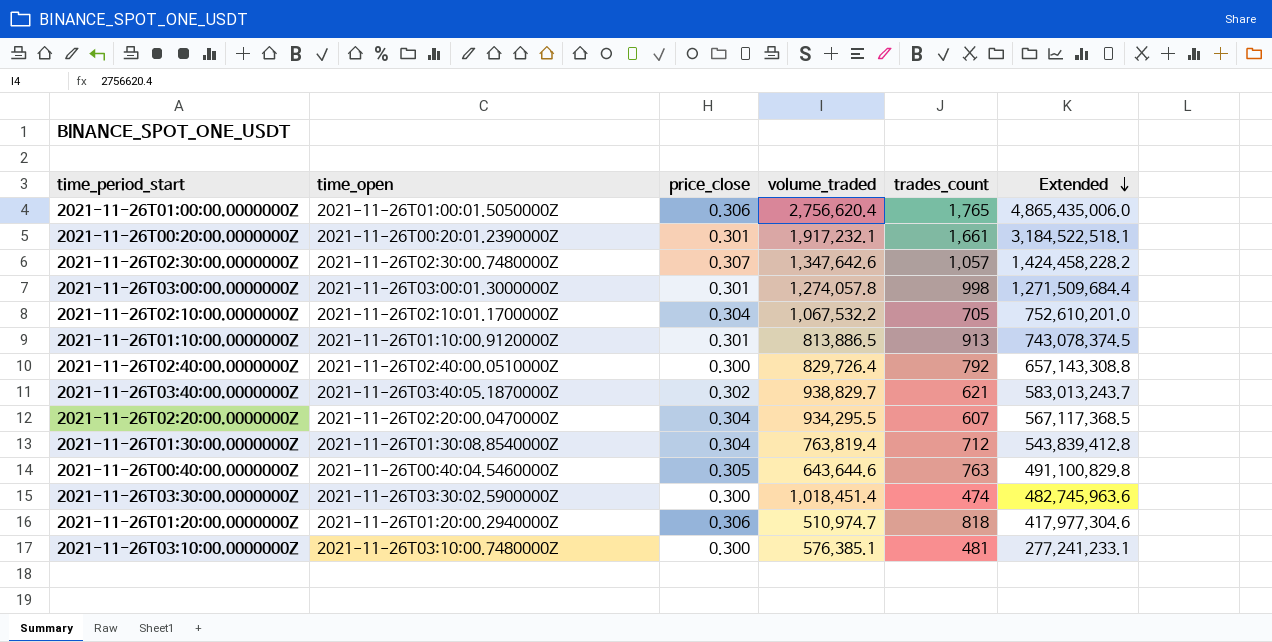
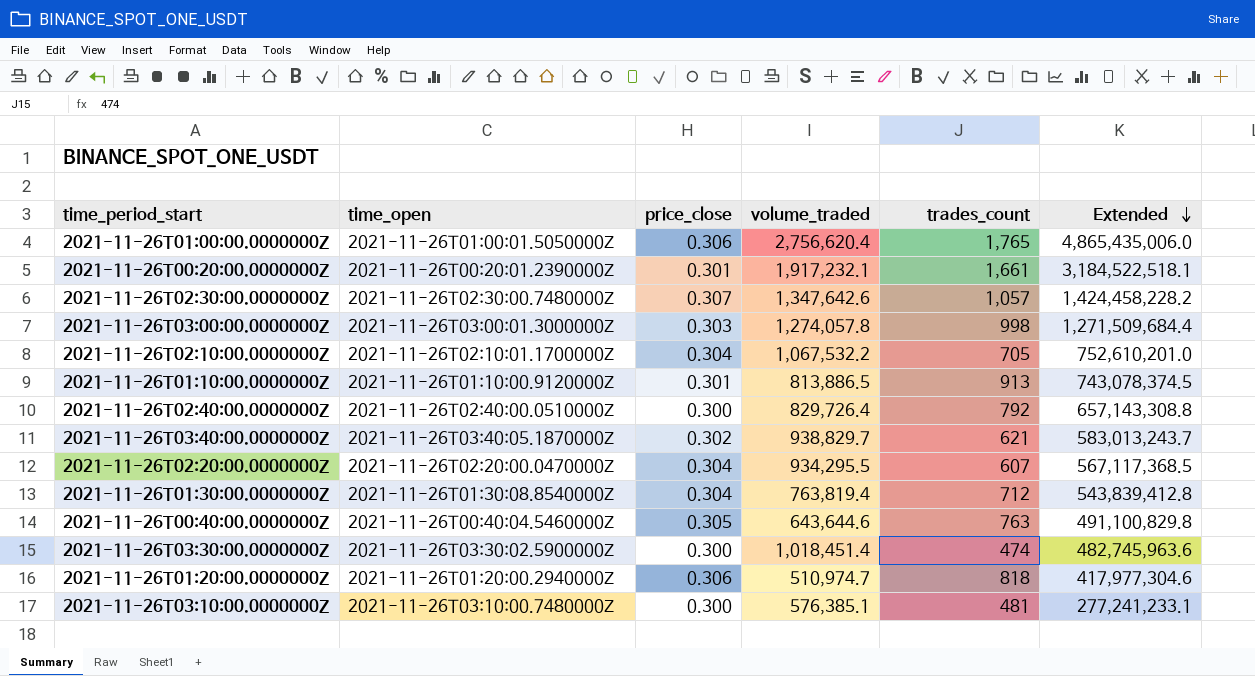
2021-11-26T03:00:00.0000000Z | price_close: 0.301 -> 0.303

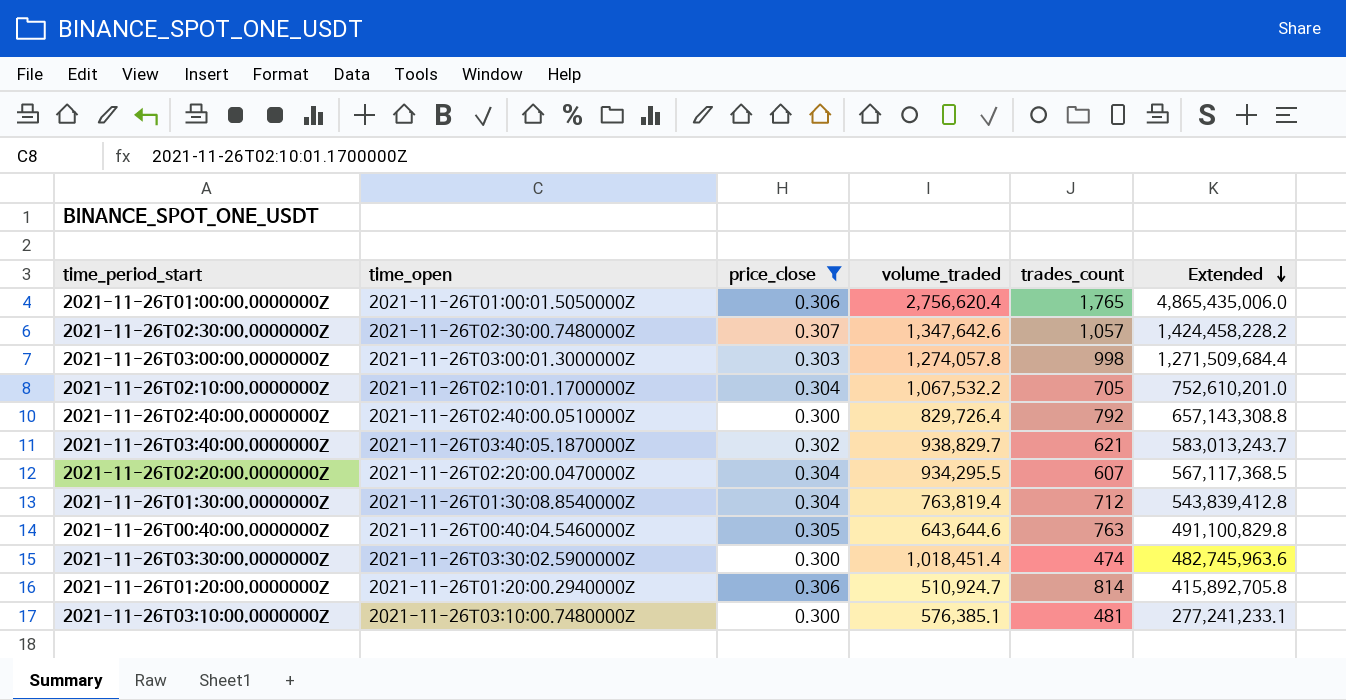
filter: none -> price_close != 0.301
2021-11-26T01:20:00.0000000Z | volume_traded: 510,974.7 -> 510,924.7
2021-11-26T01:20:00.0000000Z | trades_count: 818 -> 814
2021-11-26T01:20:00.0000000Z | Extended: 417,977,304.6 -> 415,892,705.8

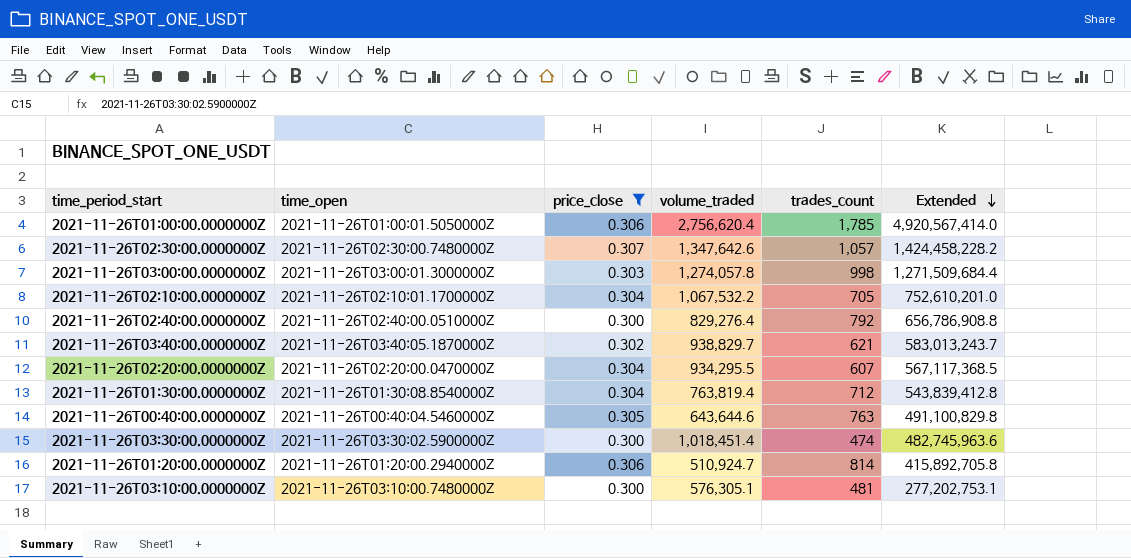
2021-11-26T01:00:00.0000000Z | trades_count: 1,765 -> 1,785
2021-11-26T01:00:00.0000000Z | Extended: 4,865,435,006.0 -> 4,920,567,414.0
2021-11-26T02:40:00.0000000Z | volume_traded: 829,726.4 -> 829,276.4
2021-11-26T02:40:00.0000000Z | Extended: 657,143,308.8 -> 656,786,908.8
2021-11-26T03:10:00.0000000Z | volume_traded: 576,385.1 -> 576,305.1
2021-11-26T03:10:00.0000000Z | Extended: 277,241,233.1 -> 277,202,753.1

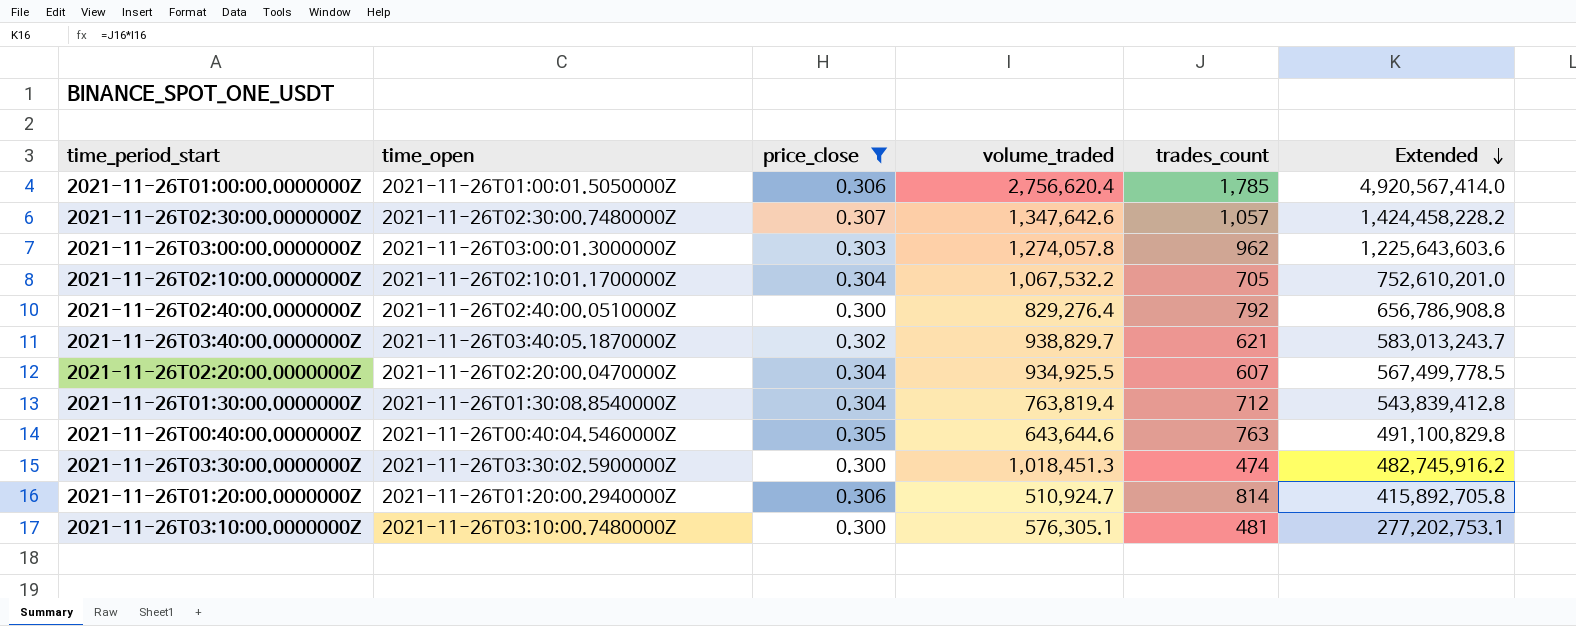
2021-11-26T03:00:00.0000000Z | trades_count: 998 -> 962
2021-11-26T03:00:00.0000000Z | Extended: 1,271,509,684.4 -> 1,225,643,603.6
2021-11-26T02:20:00.0000000Z | volume_traded: 934,295.5 -> 934,925.5
2021-11-26T02:20:00.0000000Z | Extended: 567,117,368.5 -> 567,499,778.5
2021-11-26T03:30:00.0000000Z | volume_traded: 1,018,451.4 -> 1,018,451.3
2021-11-26T03:30:00.0000000Z | Extended: 482,745,963.6 -> 482,745,916.2

